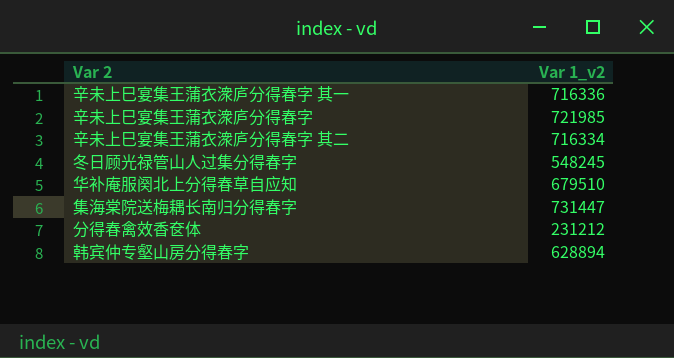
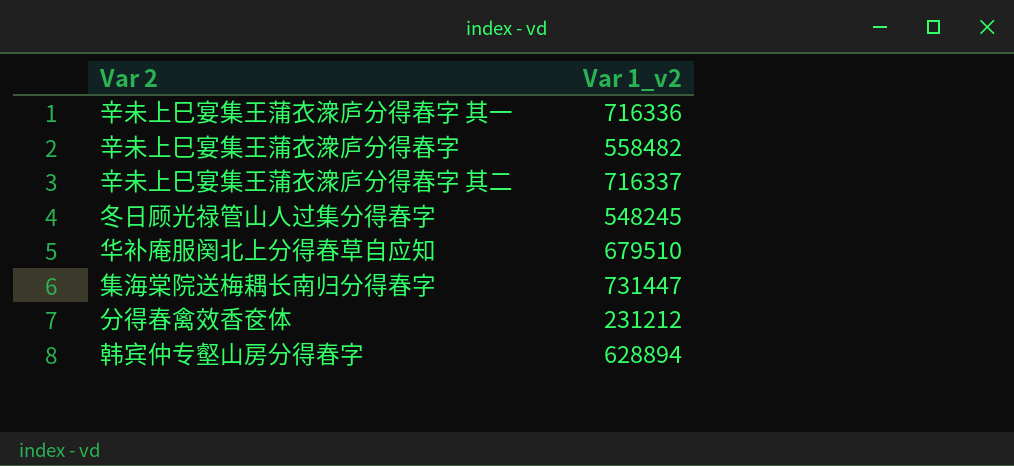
辛未上巳宴集王蒲衣潨庐分得春字 | Var 1_v2: 721985 -> 558482
辛未上巳宴集王蒲衣潨庐分得春字 其二 | Var 1_v2: 716334 -> 716337

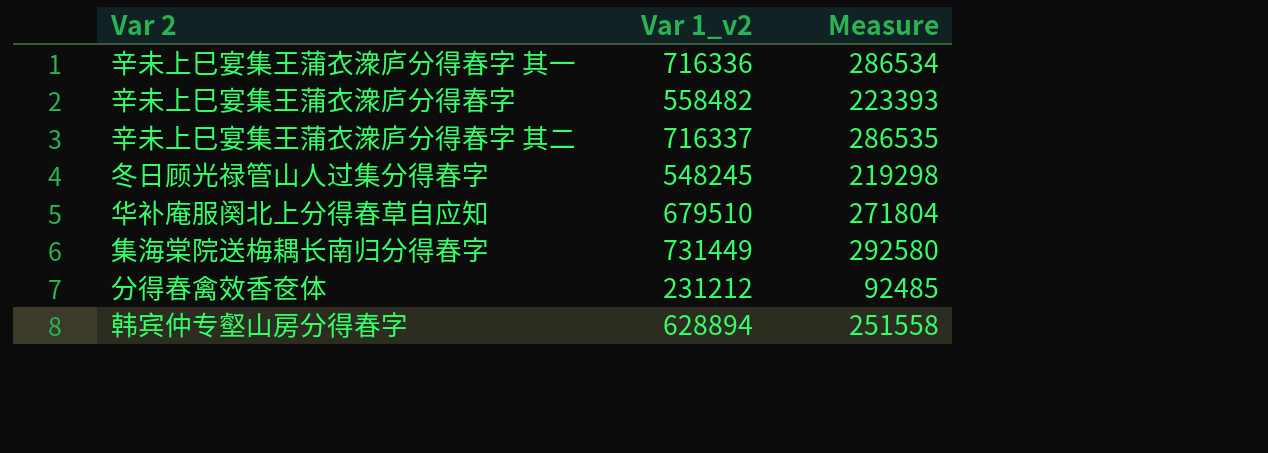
column Measure | formula: none -> [Var 1_v2] * 0.4
集海棠院送梅耦长南归分得春字 | Var 1_v2: 731447 -> 731449

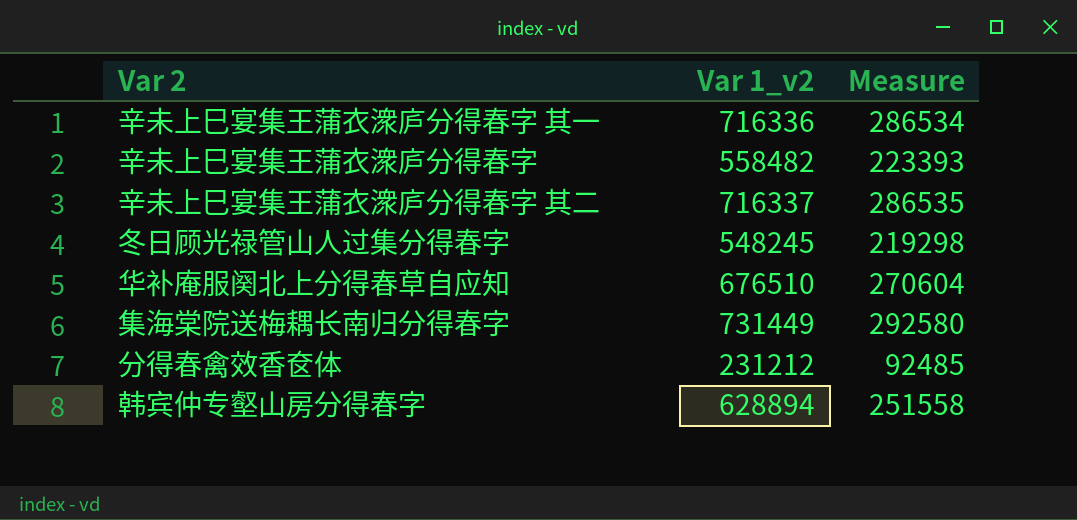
华补庵服阕北上分得春草自应知 | Var 1_v2: 679510 -> 676510
华补庵服阕北上分得春草自应知 | Measure: 271804 -> 270604

